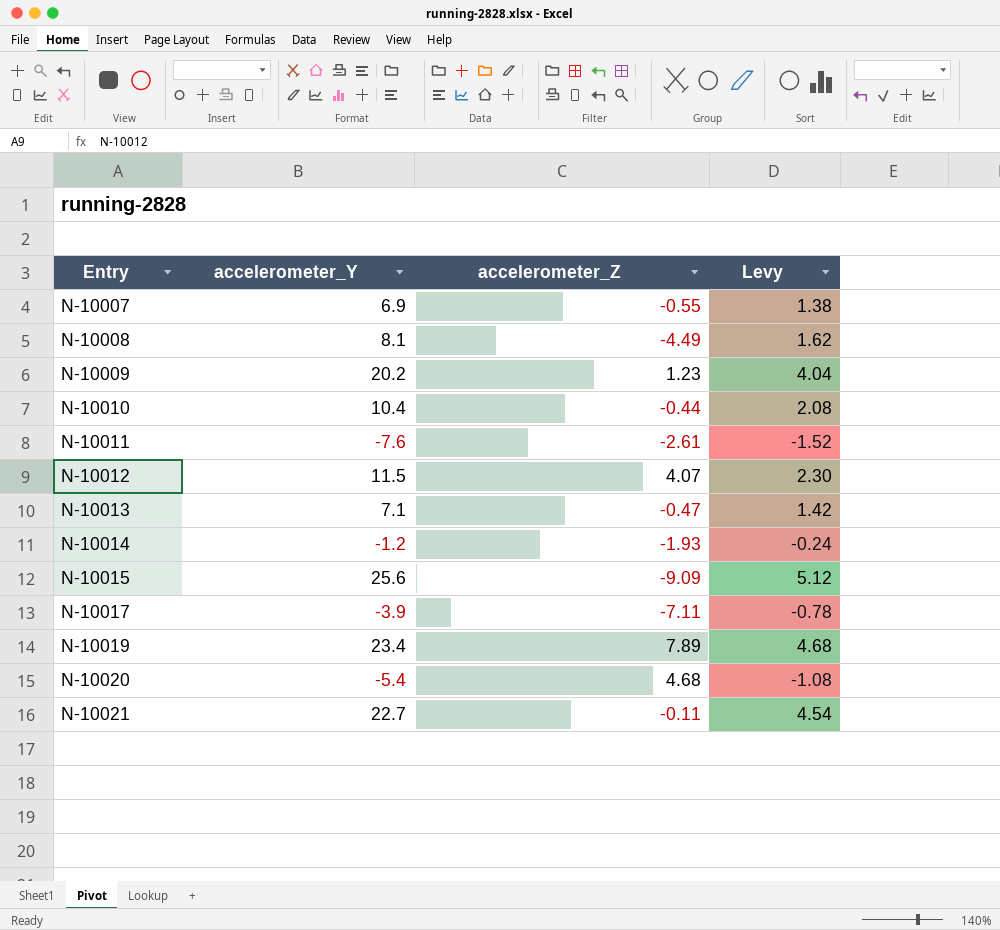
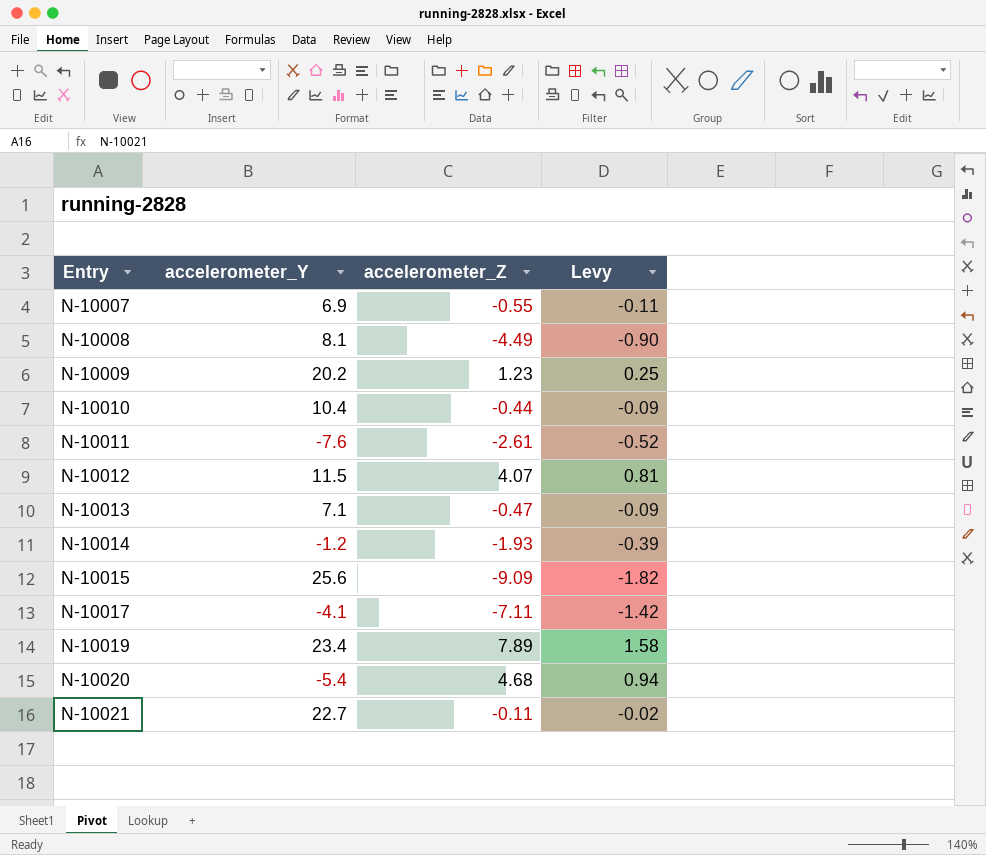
column Levy | formula: [accelerometer_Y] * 0.2 -> [accelerometer_Z] * 0.2
N-10017 | accelerometer_Y: -3.9 -> -4.1

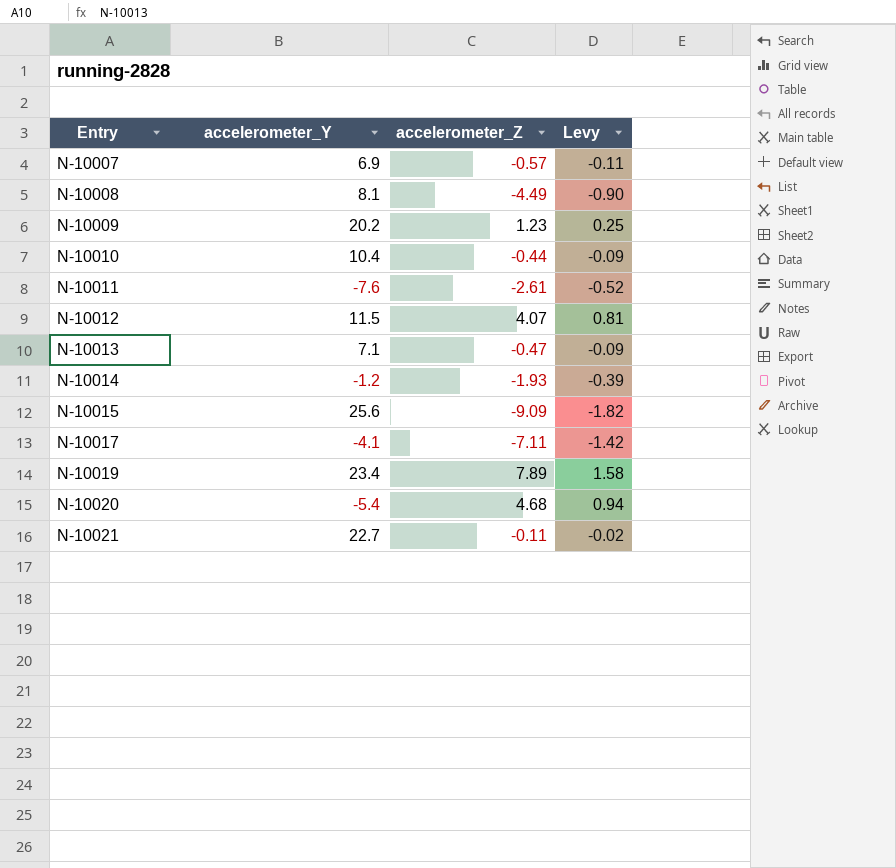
N-10007 | accelerometer_Z: -0.55 -> -0.57

